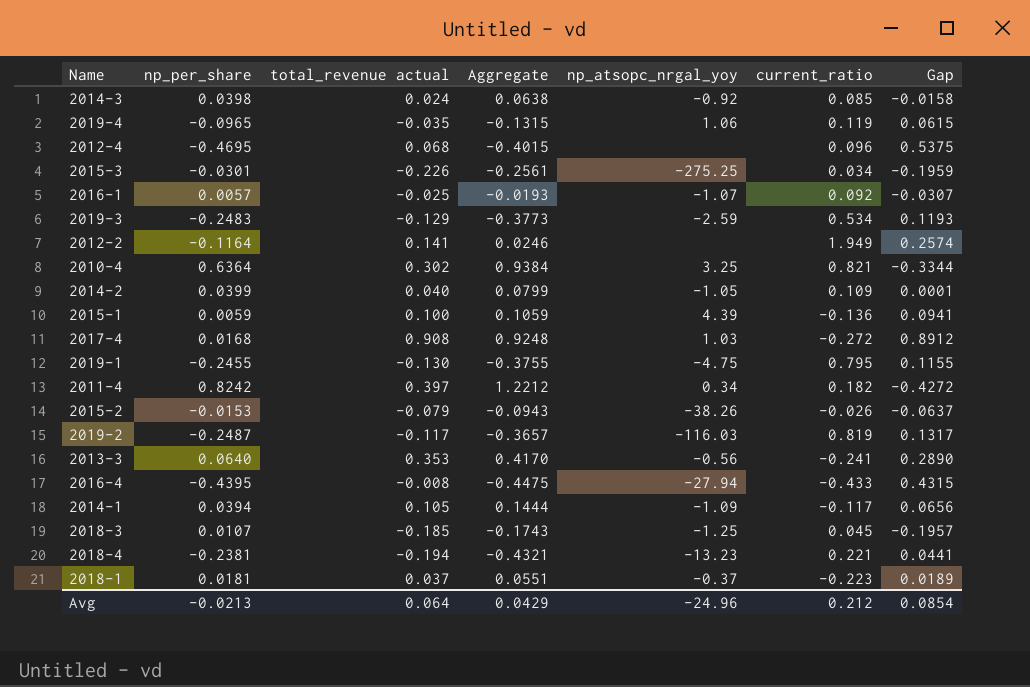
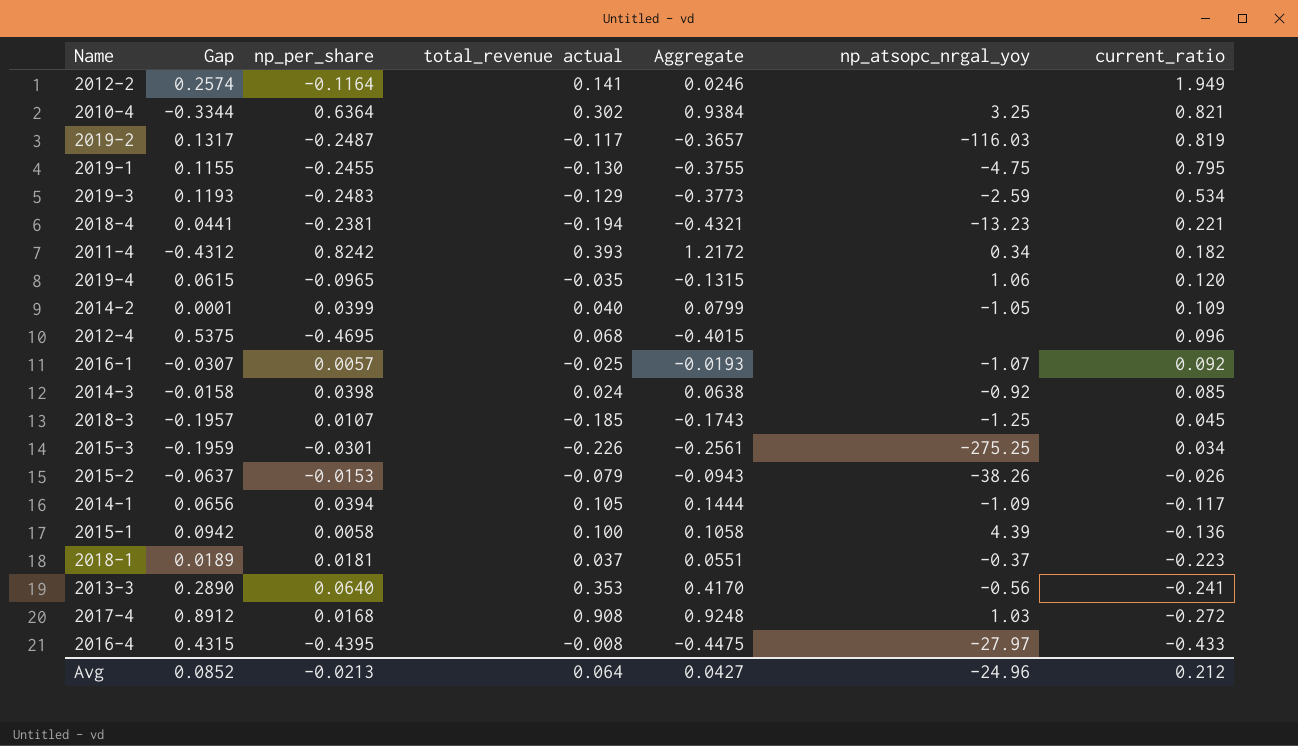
row order: none -> current_ratio descending
column Gap | position: 7 -> 2
2011-4 | Gap: -0.4272 -> -0.4312
2011-4 | total_revenue actual: 0.397 -> 0.393
2011-4 | Aggregate: 1.2212 -> 1.2172
2019-4 | current_ratio: 0.119 -> 0.120
2015-1 | Gap: 0.0941 -> 0.0942
2015-1 | np_per_share: 0.0059 -> 0.0058
2015-1 | Aggregate: 0.1059 -> 0.1058
2016-4 | np_atsopc_nrgal_yoy: -27.94 -> -27.97
Avg | Gap: 0.0854 -> 0.0852
Avg | Aggregate: 0.0429 -> 0.0427

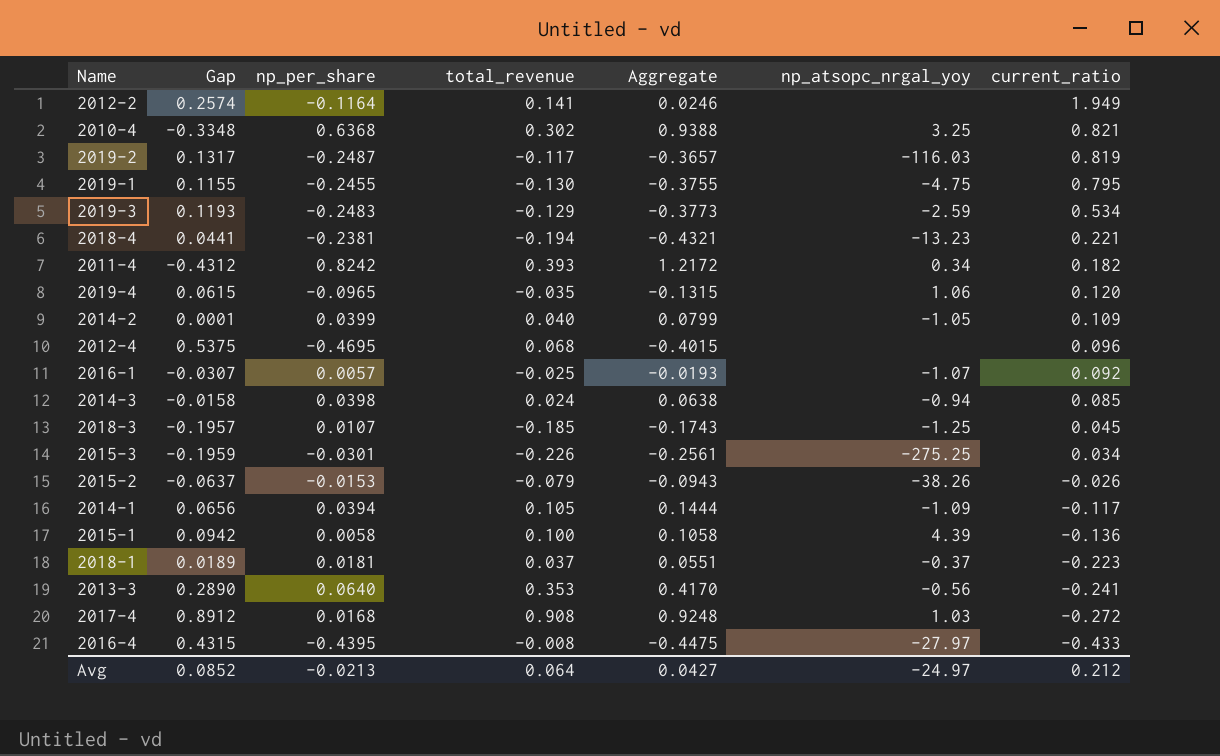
column name: total_revenue actual -> total_revenue
2010-4 | Gap: -0.3344 -> -0.3348
2010-4 | np_per_share: 0.6364 -> 0.6368
2010-4 | Aggregate: 0.9384 -> 0.9388
2014-3 | np_atsopc_nrgal_yoy: -0.92 -> -0.94
Avg | np_atsopc_nrgal_yoy: -24.96 -> -24.97

